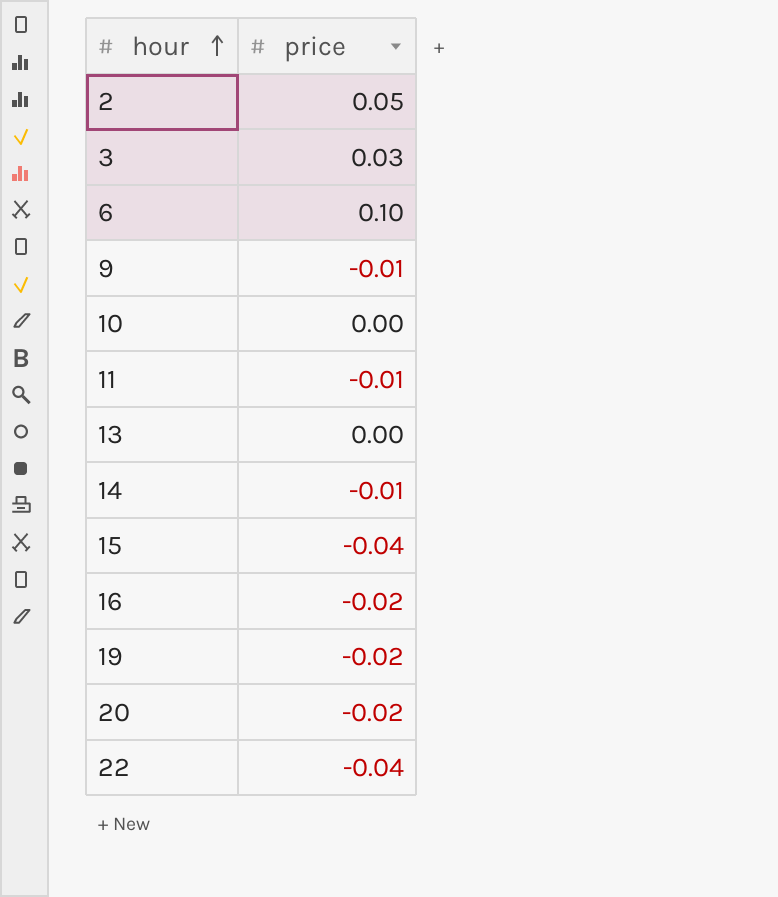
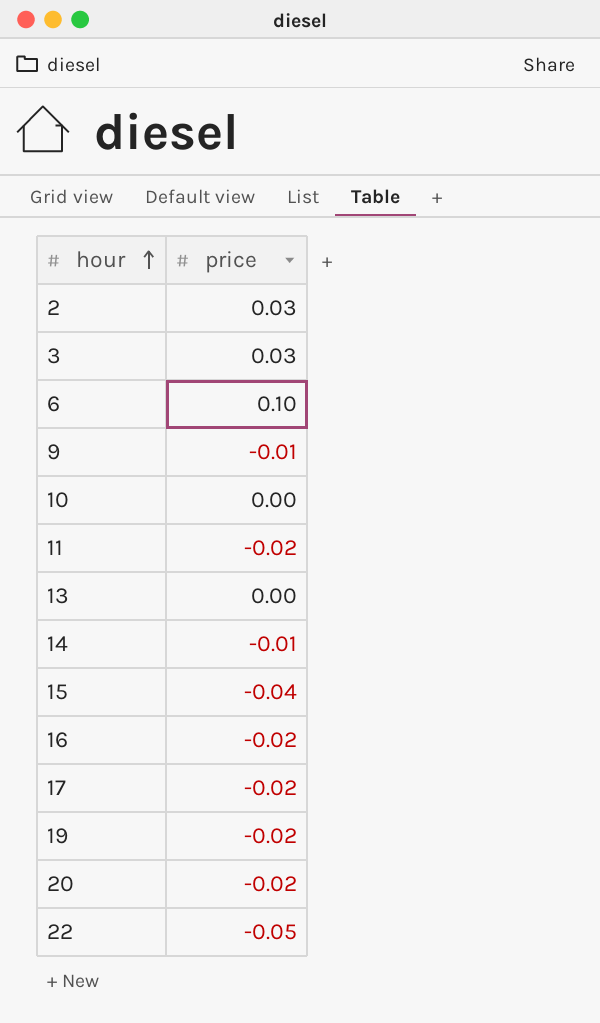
2 | price: 0.05 -> 0.03
11 | price: -0.01 -> -0.02
row 17: none -> -0.02
22 | price: -0.04 -> -0.05

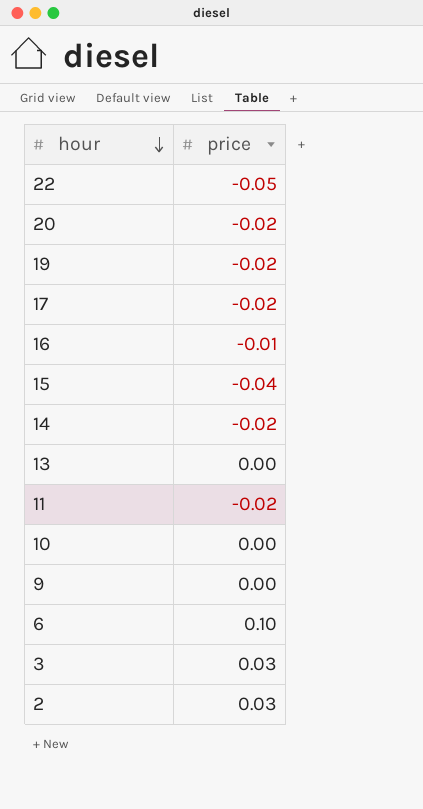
row order: hour ascending -> hour descending
16 | price: -0.02 -> -0.01
14 | price: -0.01 -> -0.02
9 | price: -0.01 -> 0.00

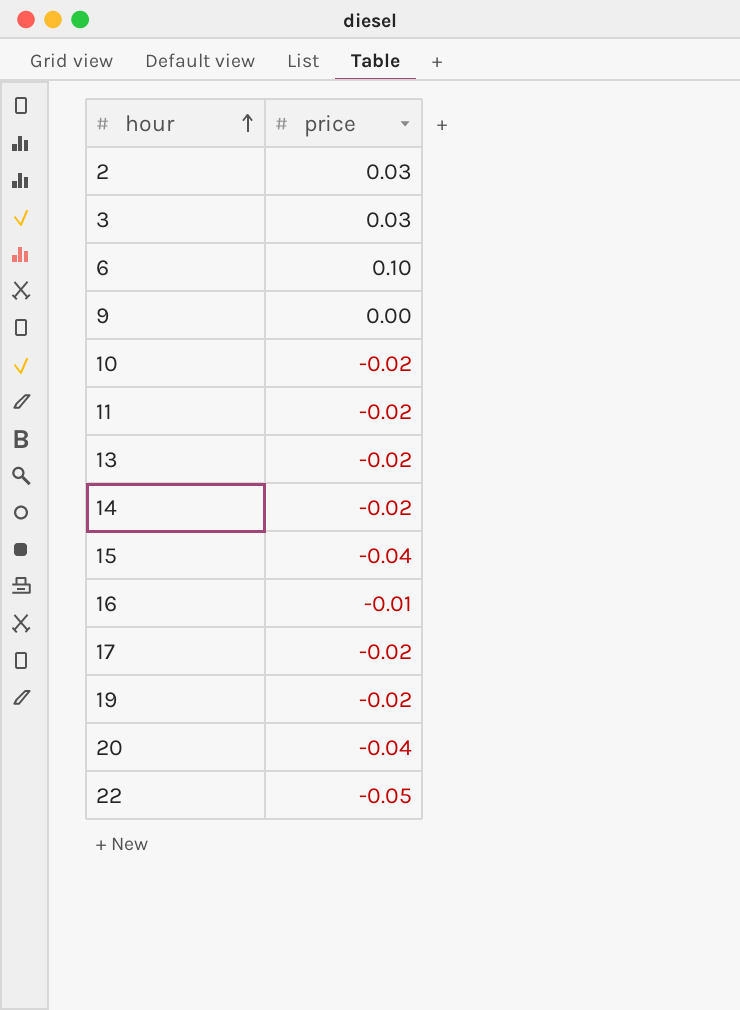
row order: hour descending -> hour ascending
10 | price: 0.00 -> -0.02
13 | price: 0.00 -> -0.02
20 | price: -0.02 -> -0.04

